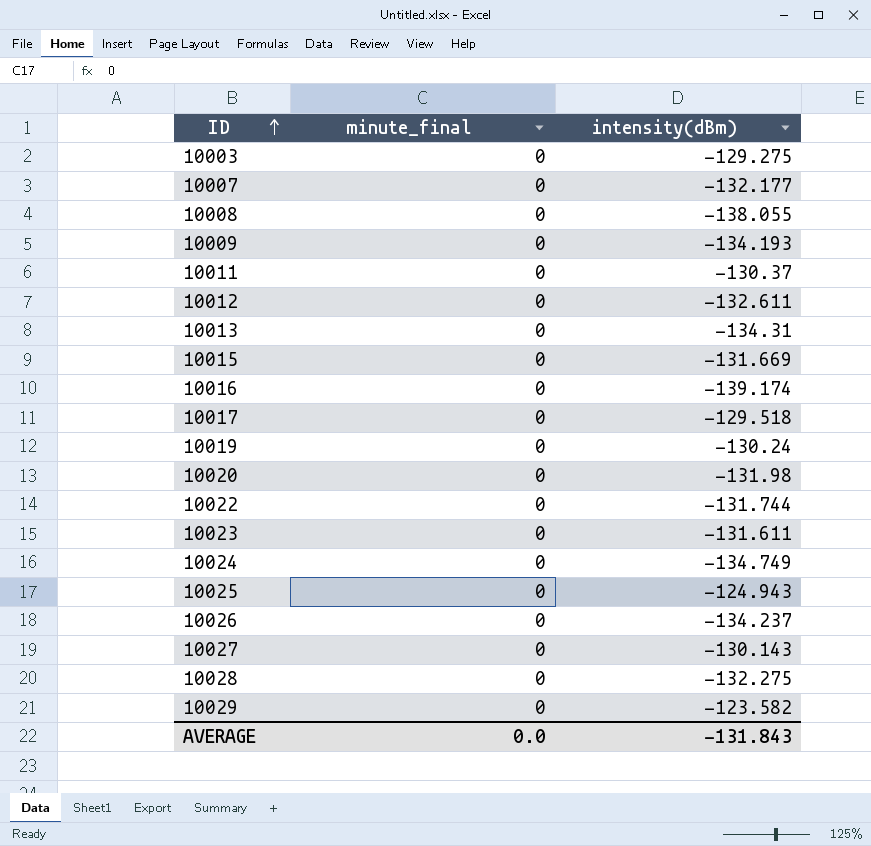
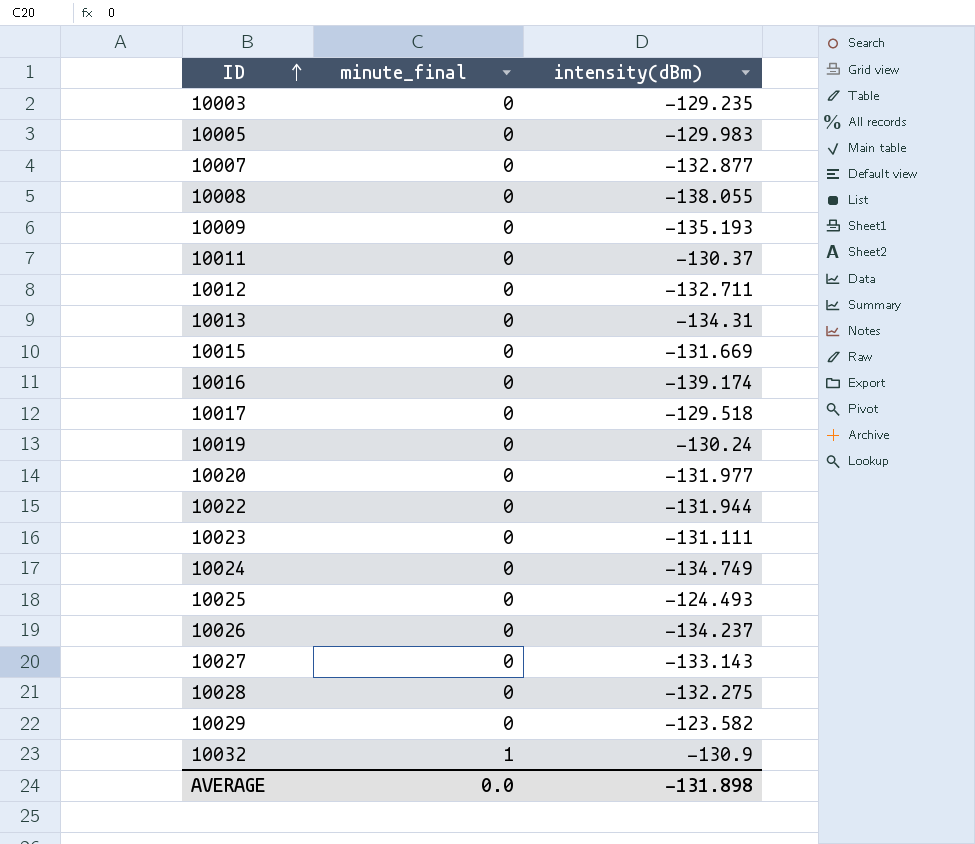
10003 | intensity(dBm): -129.275 -> -129.235
row 10005: none -> 0 | -129.983
10007 | intensity(dBm): -132.177 -> -132.877
10009 | intensity(dBm): -134.193 -> -135.193
10012 | intensity(dBm): -132.611 -> -132.711
10020 | intensity(dBm): -131.98 -> -131.977
10022 | intensity(dBm): -131.744 -> -131.944
10023 | intensity(dBm): -131.611 -> -131.111
10025 | intensity(dBm): -124.943 -> -124.493
10027 | intensity(dBm): -130.143 -> -133.143
row 10032: none -> 1 | -130.9
AVERAGE | intensity(dBm): -131.843 -> -131.898

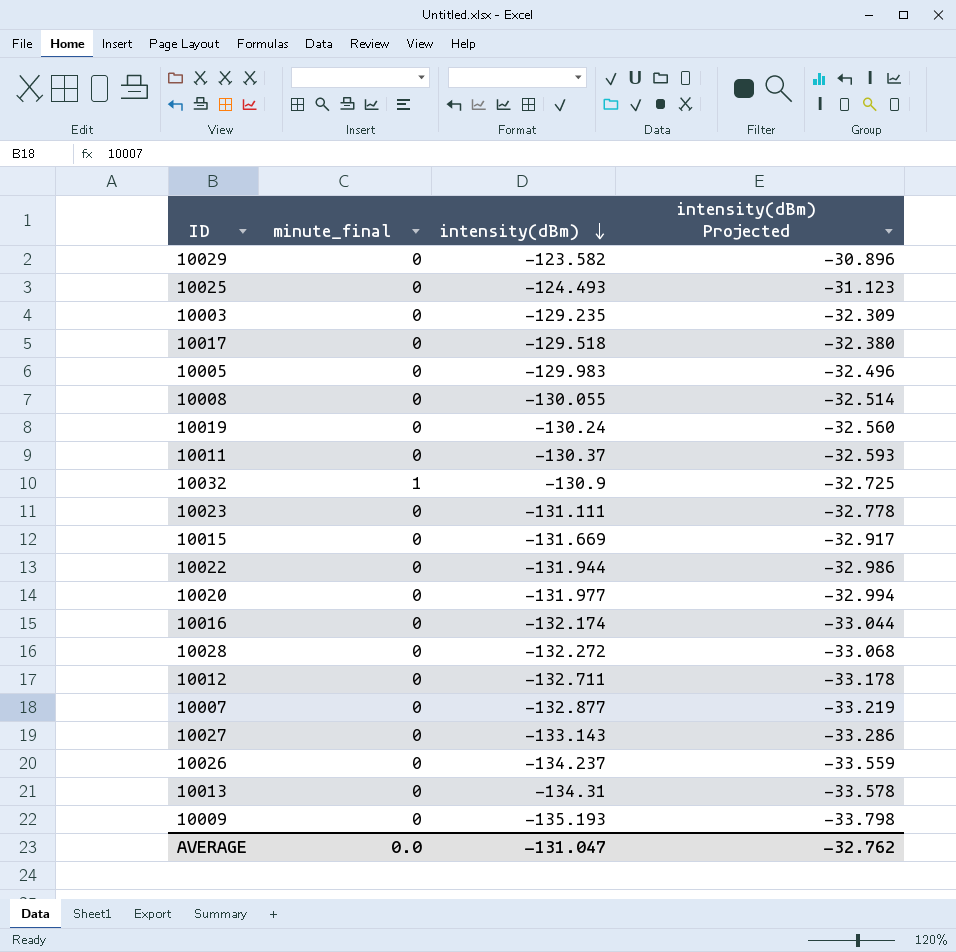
row order: ID ascending -> intensity(dBm) descending
column intensity(dBm) Projected | formula: none -> [intensity(dBm)] * 0.25
row 10024: 0 | -134.749 -> none
10008 | intensity(dBm): -138.055 -> -130.055
10016 | intensity(dBm): -139.174 -> -132.174
10028 | intensity(dBm): -132.275 -> -132.272
AVERAGE | intensity(dBm): -131.898 -> -131.047

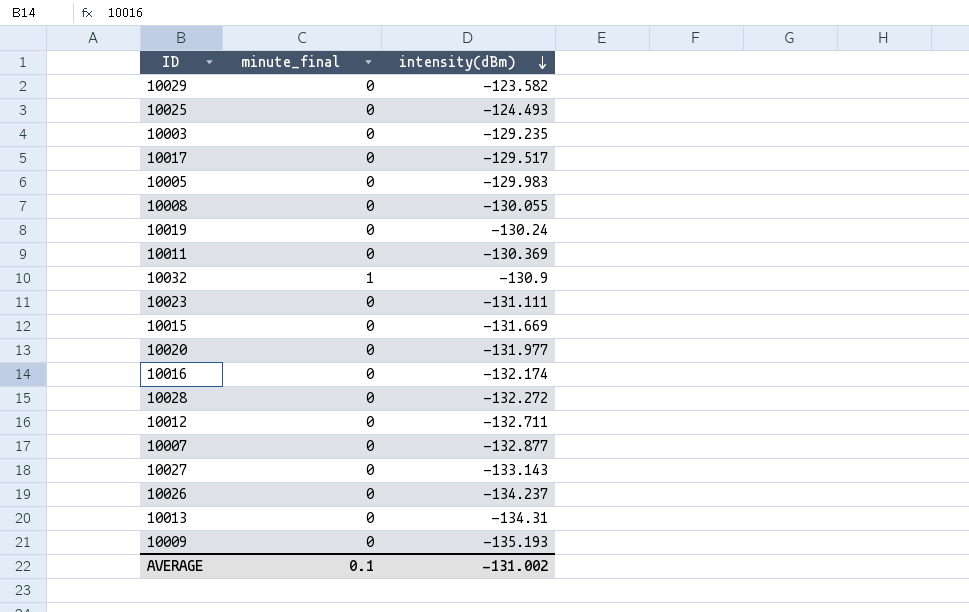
column intensity(dBm) Projected | formula: [intensity(dBm)] * 0.25 -> none
row 10022: 0 | -131.944 | -32.986 -> none
10017 | intensity(dBm): -129.518 -> -129.517
10011 | intensity(dBm): -130.37 -> -130.369
AVERAGE | minute_final: 0.0 -> 0.1
AVERAGE | intensity(dBm): -131.047 -> -131.002

